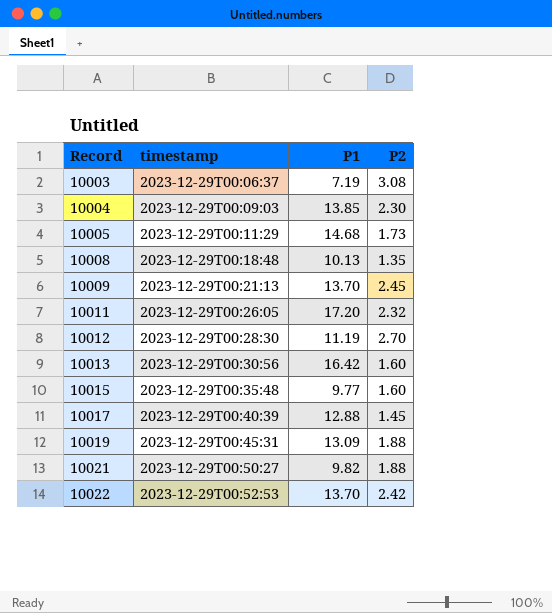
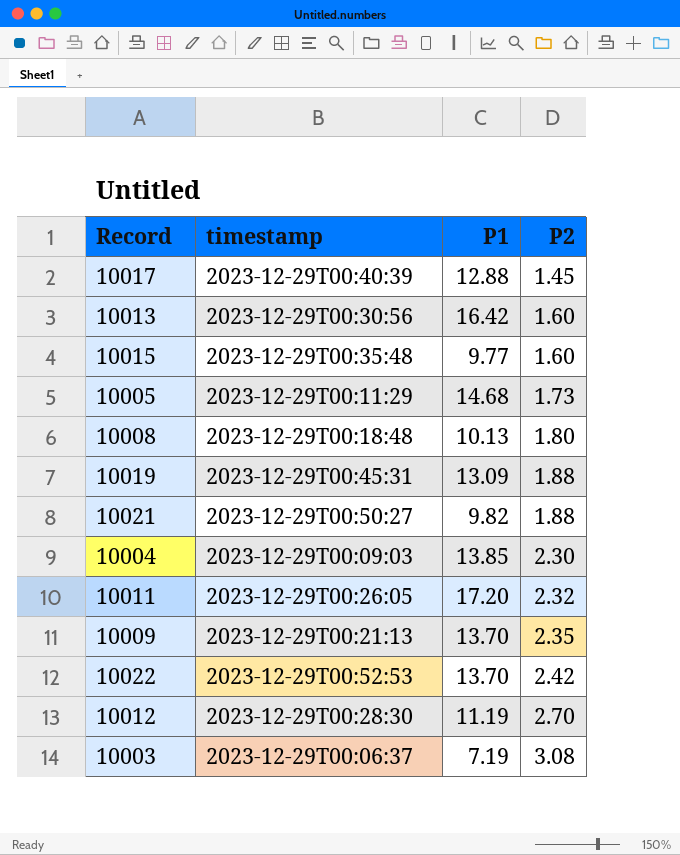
row order: Record ascending -> P2 ascending
10008 | P2: 1.35 -> 1.80
10009 | P2: 2.45 -> 2.35

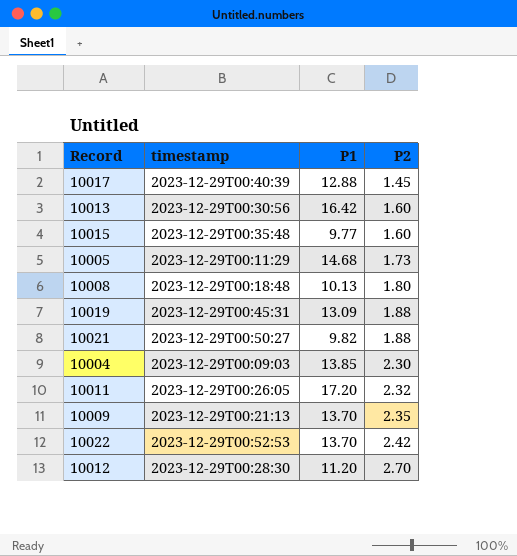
row 10003: 2023-12-29T00:06:37 | 7.19 | 3.08 -> none
10012 | P1: 11.19 -> 11.20

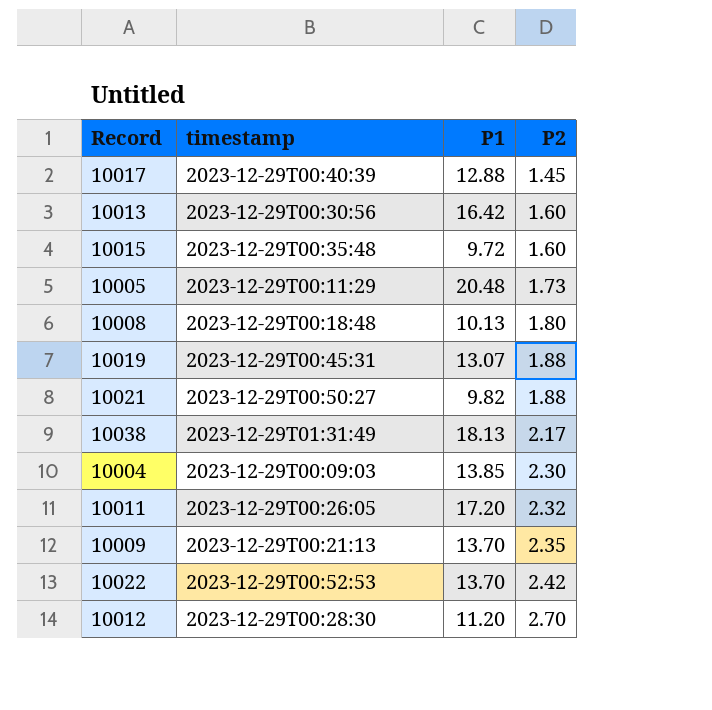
10015 | P1: 9.77 -> 9.72
10005 | P1: 14.68 -> 20.48
10019 | P1: 13.09 -> 13.07
row 10038: none -> 2023-12-29T01:31:49 | 18.13 | 2.17

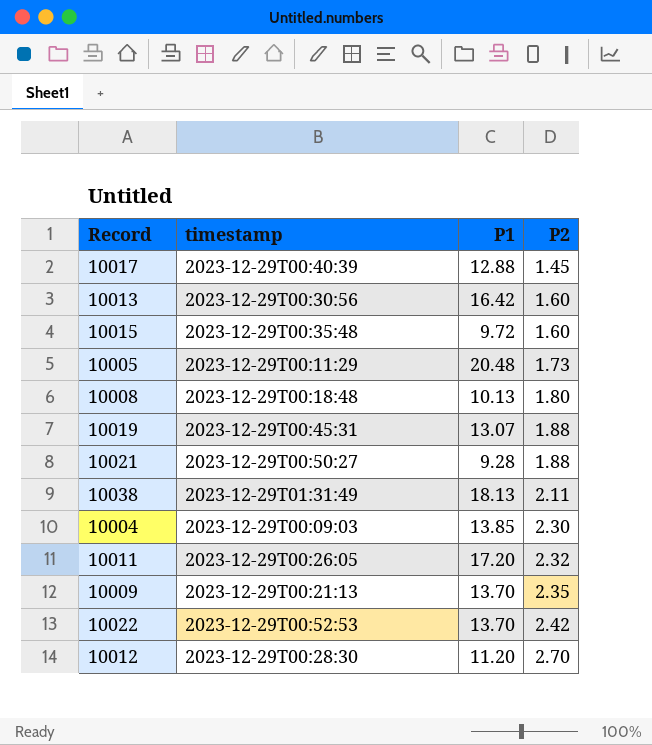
10021 | P1: 9.82 -> 9.28
10038 | P2: 2.17 -> 2.11

